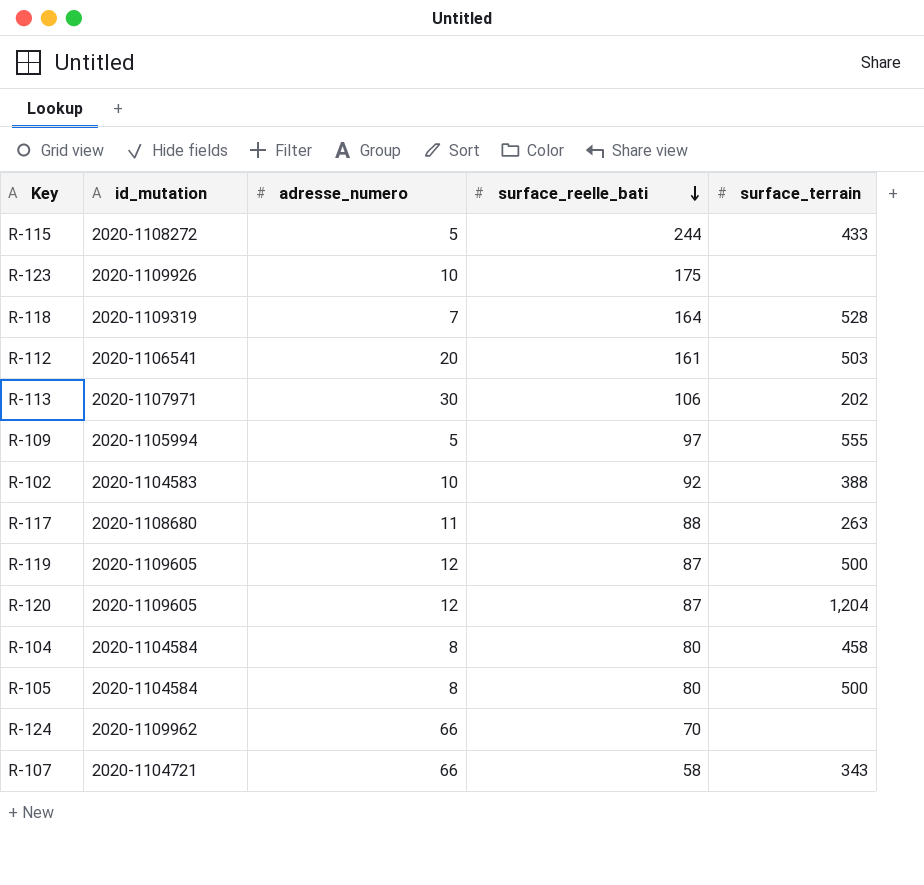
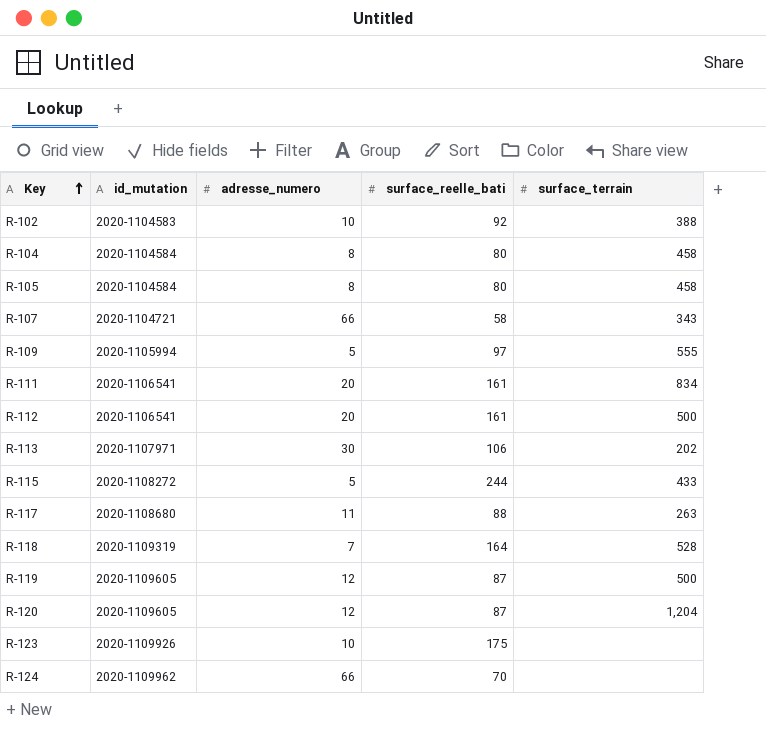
row order: surface_reelle_bati descending -> Key ascending
R-105 | surface_terrain: 500 -> 458
row R-111: none -> 2020-1106541 | 20 | 161 | 834
R-112 | surface_terrain: 503 -> 500

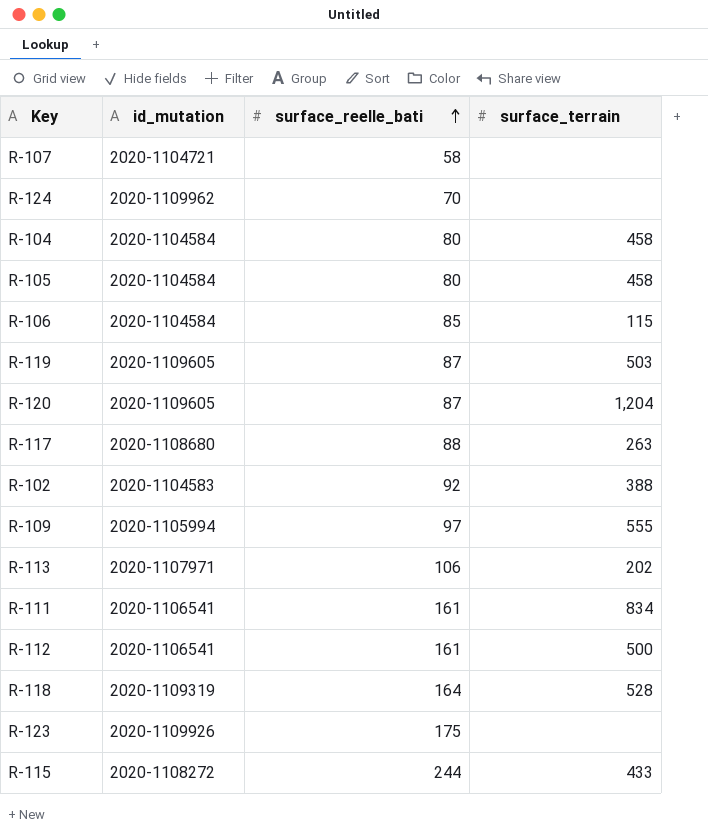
row order: Key ascending -> surface_reelle_bati ascending
column adresse_numero | position: 3 -> none
R-107 | surface_terrain: 343 -> none
row R-106: none -> 2020-1104584 | 85 | 115
R-119 | surface_terrain: 500 -> 503

